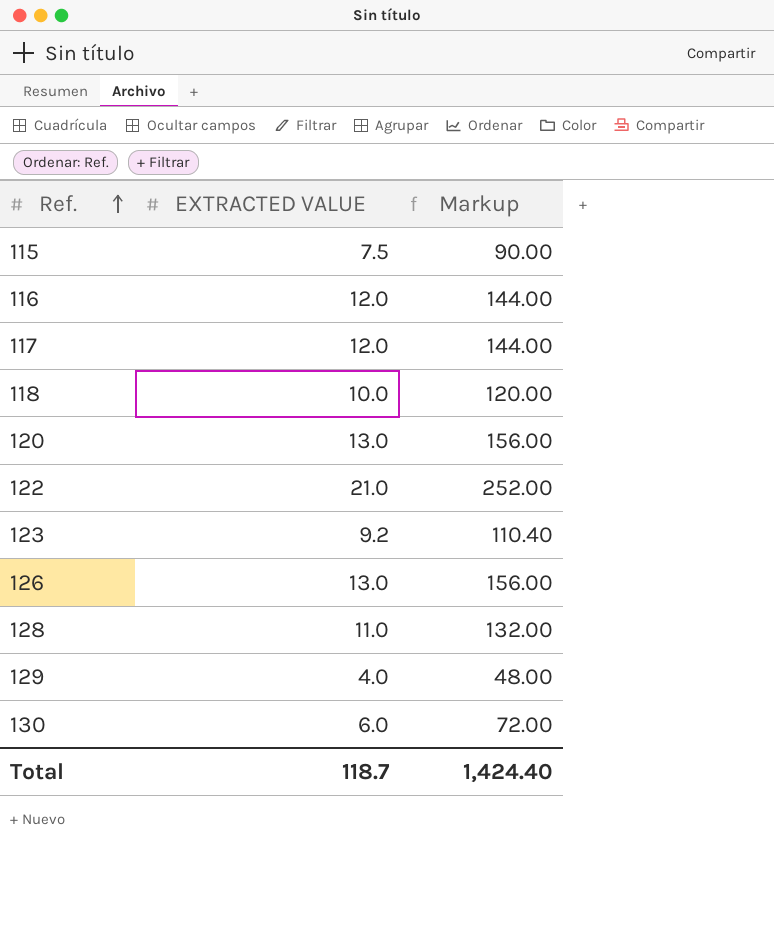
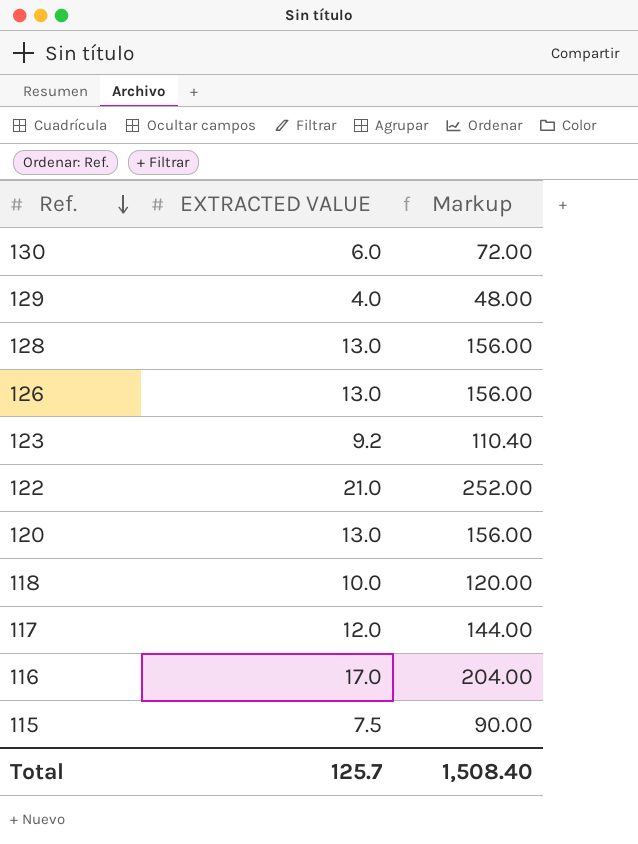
row order: Ref. ascending -> Ref. descending
128 | EXTRACTED VALUE: 11.0 -> 13.0
128 | Markup: 132.00 -> 156.00
116 | EXTRACTED VALUE: 12.0 -> 17.0
116 | Markup: 144.00 -> 204.00
Total | EXTRACTED VALUE: 118.7 -> 125.7
Total | Markup: 1,424.40 -> 1,508.40

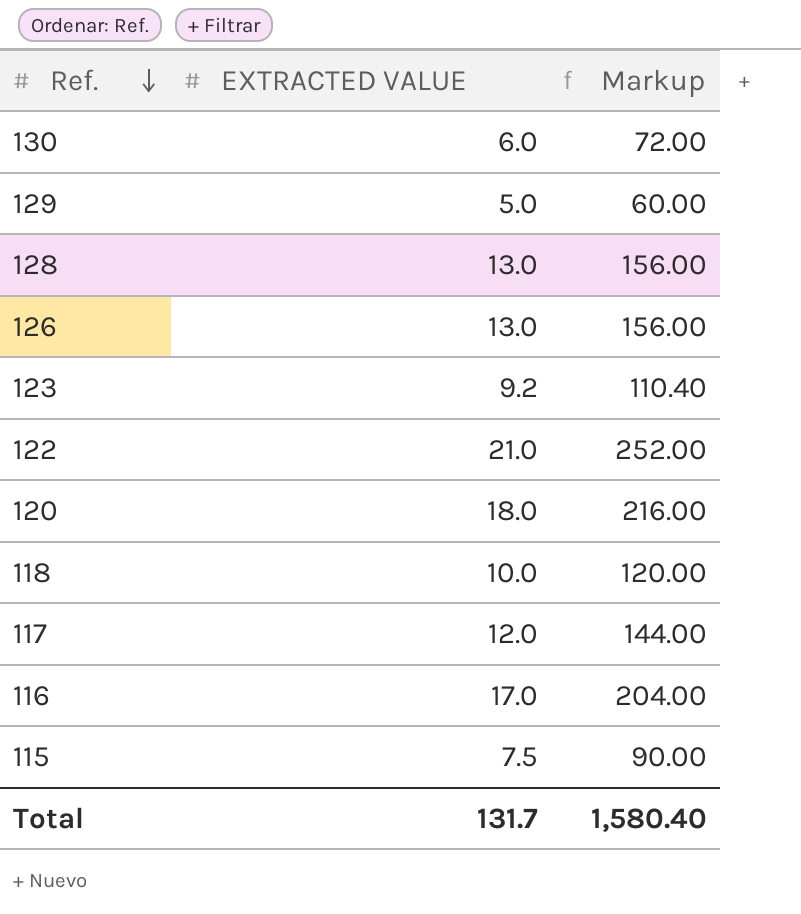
129 | EXTRACTED VALUE: 4.0 -> 5.0
129 | Markup: 48.00 -> 60.00
120 | EXTRACTED VALUE: 13.0 -> 18.0
120 | Markup: 156.00 -> 216.00
Total | EXTRACTED VALUE: 125.7 -> 131.7
Total | Markup: 1,508.40 -> 1,580.40

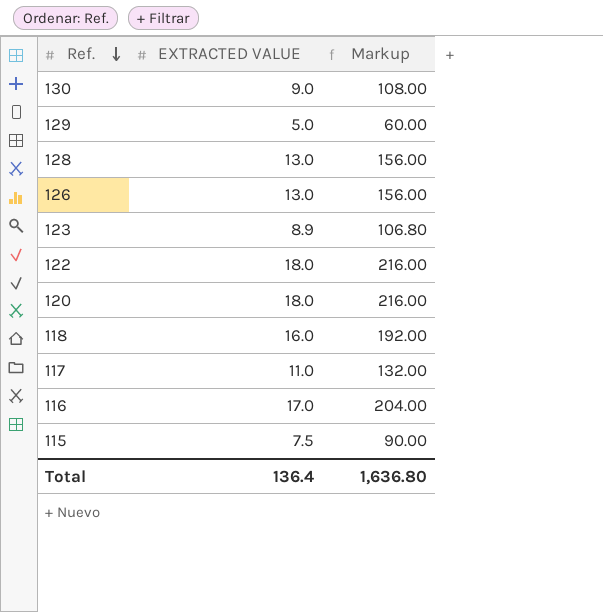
130 | EXTRACTED VALUE: 6.0 -> 9.0
130 | Markup: 72.00 -> 108.00
123 | EXTRACTED VALUE: 9.2 -> 8.9
123 | Markup: 110.40 -> 106.80
122 | EXTRACTED VALUE: 21.0 -> 18.0
122 | Markup: 252.00 -> 216.00
118 | EXTRACTED VALUE: 10.0 -> 16.0
118 | Markup: 120.00 -> 192.00
117 | EXTRACTED VALUE: 12.0 -> 11.0
117 | Markup: 144.00 -> 132.00
Total | EXTRACTED VALUE: 131.7 -> 136.4
Total | Markup: 1,580.40 -> 1,636.80

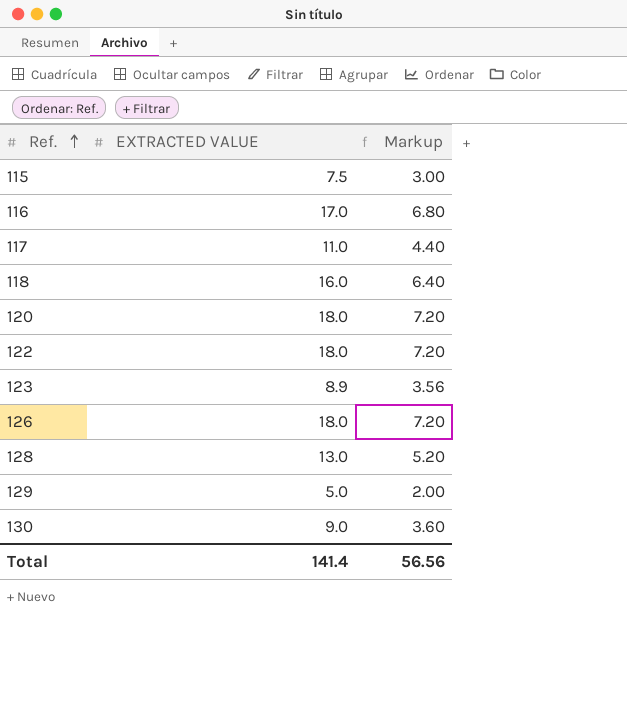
row order: Ref. descending -> Ref. ascending
column Markup | formula: [EXTRACTED VALUE] * 12 -> [EXTRACTED VALUE] * 0.4
126 | EXTRACTED VALUE: 13.0 -> 18.0
Total | EXTRACTED VALUE: 136.4 -> 141.4
Total | Markup: 1,636.80 -> 56.56

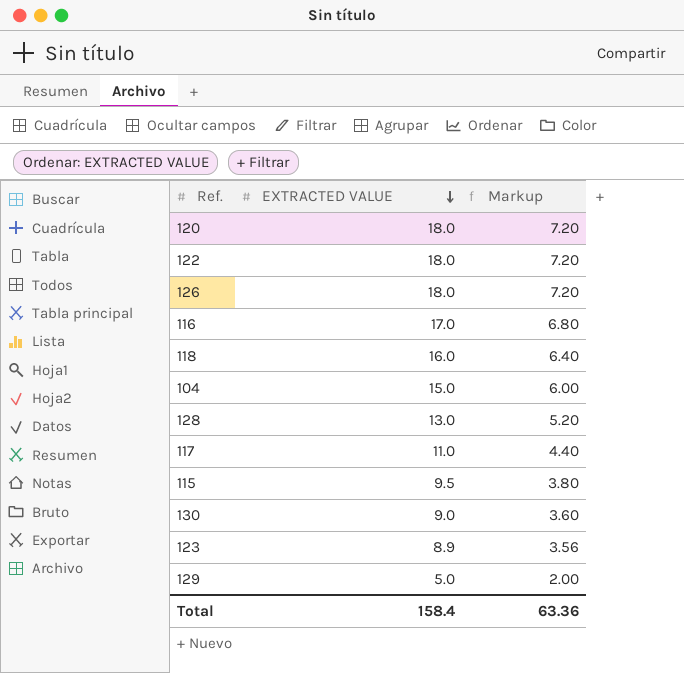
row order: Ref. ascending -> EXTRACTED VALUE descending
row 104: none -> 15.0 | 6.00
115 | EXTRACTED VALUE: 7.5 -> 9.5
115 | Markup: 3.00 -> 3.80
Total | EXTRACTED VALUE: 141.4 -> 158.4
Total | Markup: 56.56 -> 63.36

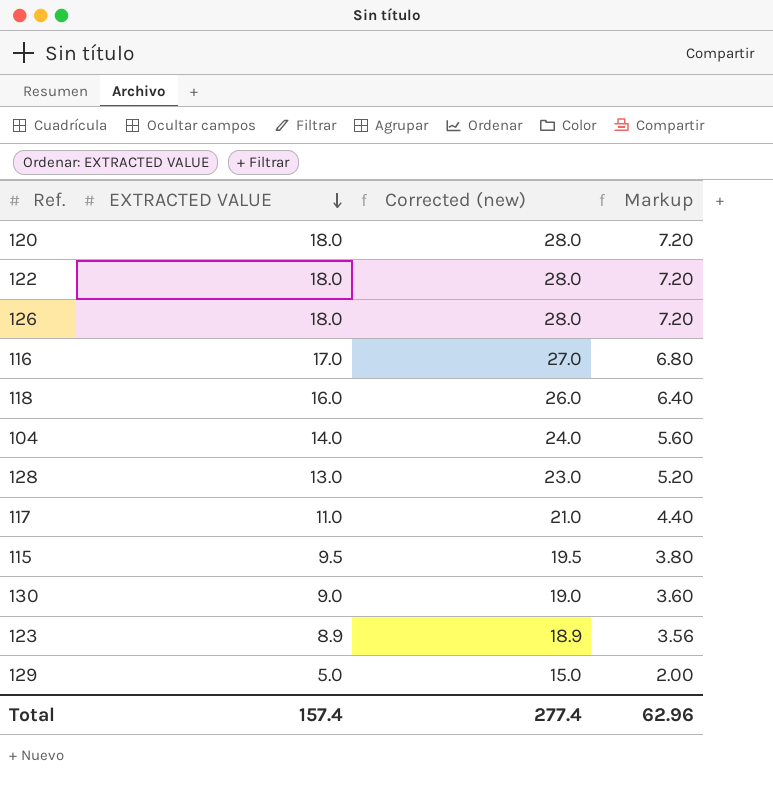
column Corrected (new) | formula: none -> [EXTRACTED VALUE] + 10
104 | EXTRACTED VALUE: 15.0 -> 14.0
104 | Markup: 6.00 -> 5.60
Total | EXTRACTED VALUE: 158.4 -> 157.4
Total | Markup: 63.36 -> 62.96

